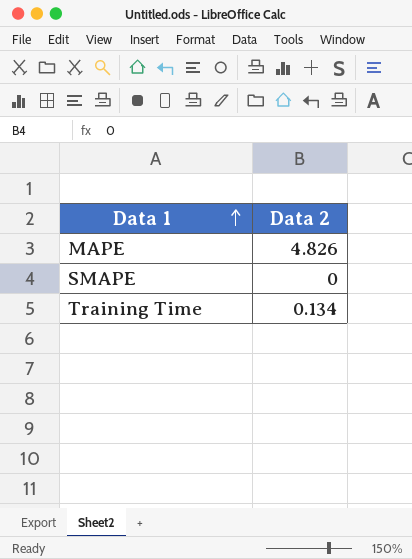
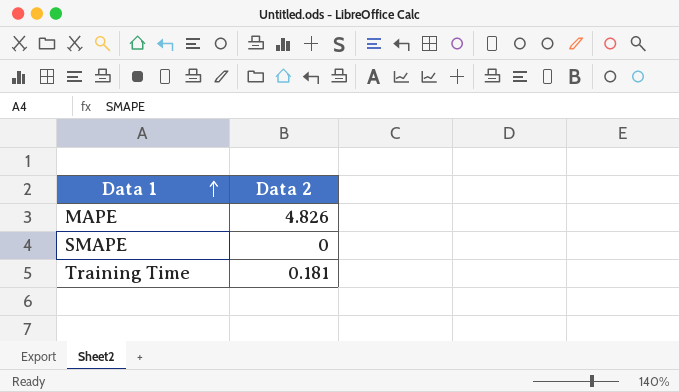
Training Time | Data 2: 0.134 -> 0.181

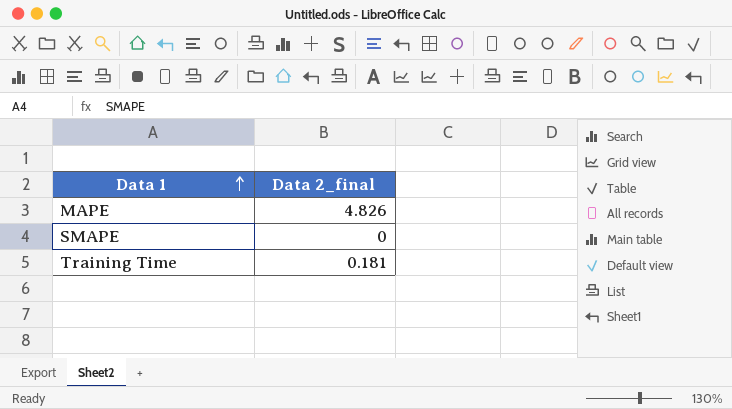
column name: Data 2 -> Data 2_final

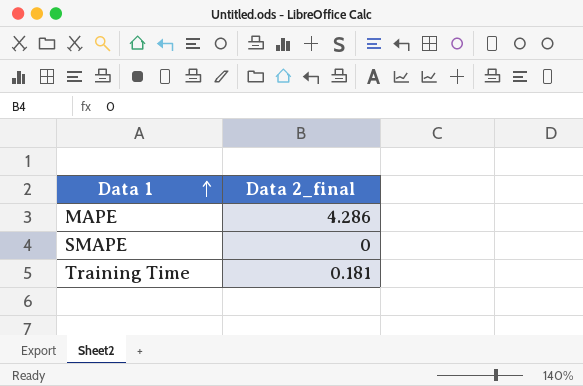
MAPE | Data 2_final: 4.826 -> 4.286

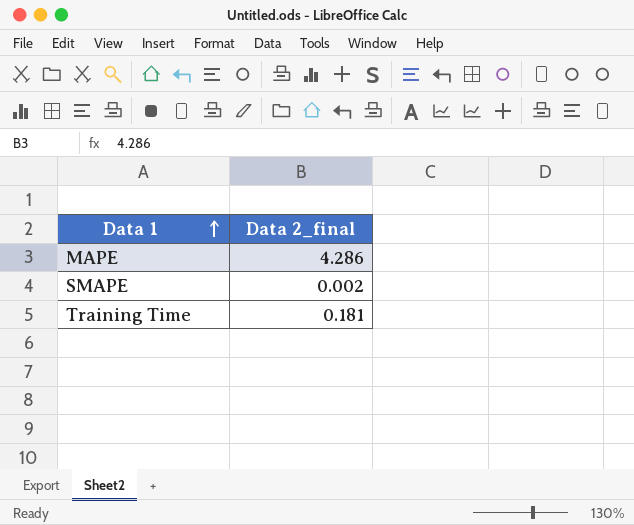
SMAPE | Data 2_final: 0 -> 0.002

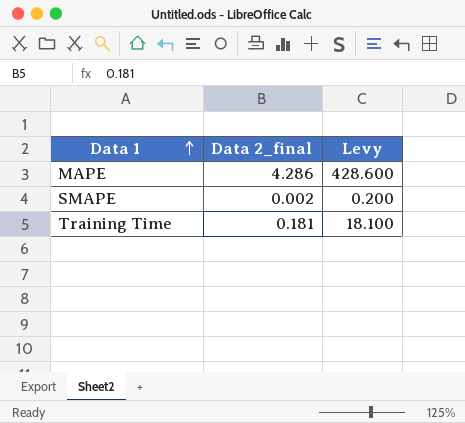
column Levy | formula: none -> [Data 2_final] * 100

